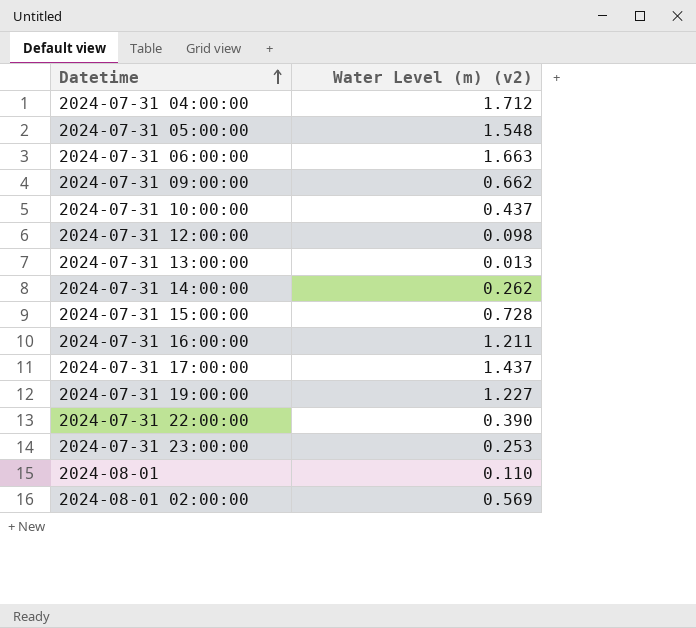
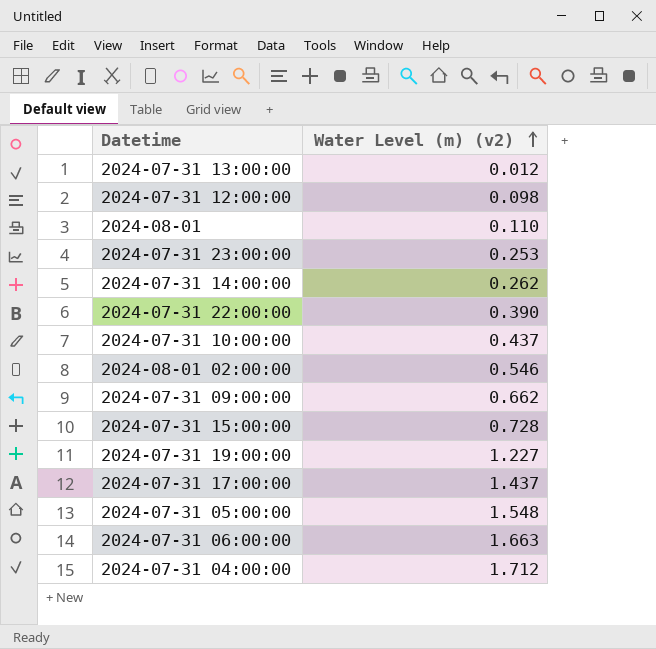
row order: Datetime ascending -> Water Level (m) (v2) ascending
row 2024-07-31 16:00:00: 1.211 -> none
2024-07-31 13:00:00 | Water Level (m) (v2): 0.013 -> 0.012
2024-08-01 02:00:00 | Water Level (m) (v2): 0.569 -> 0.546

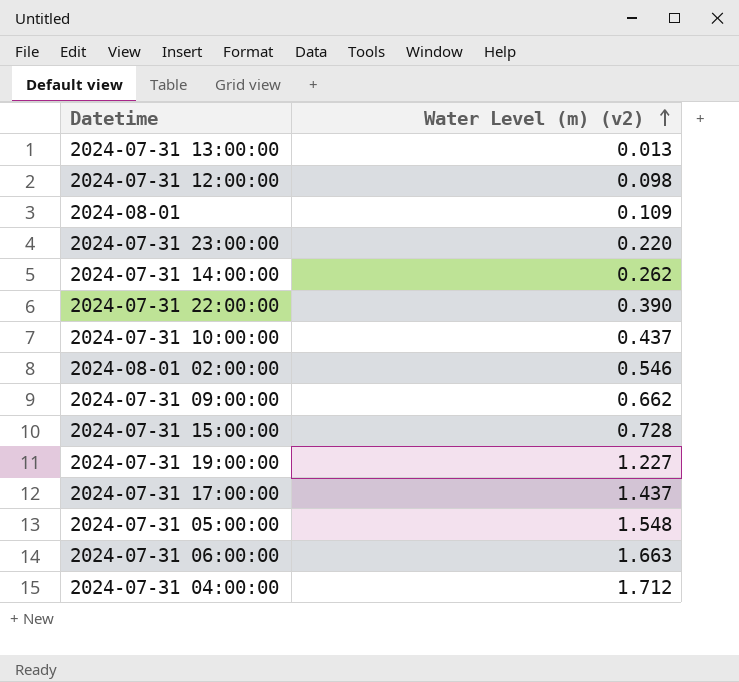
2024-07-31 13:00:00 | Water Level (m) (v2): 0.012 -> 0.013
2024-08-01 | Water Level (m) (v2): 0.110 -> 0.109
2024-07-31 23:00:00 | Water Level (m) (v2): 0.253 -> 0.220

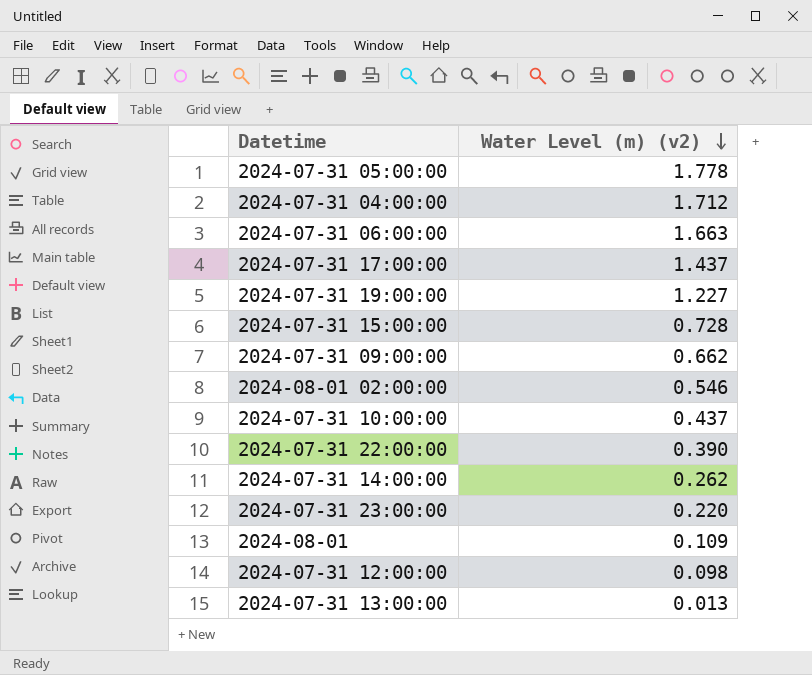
row order: Water Level (m) (v2) ascending -> Water Level (m) (v2) descending
2024-07-31 05:00:00 | Water Level (m) (v2): 1.548 -> 1.778

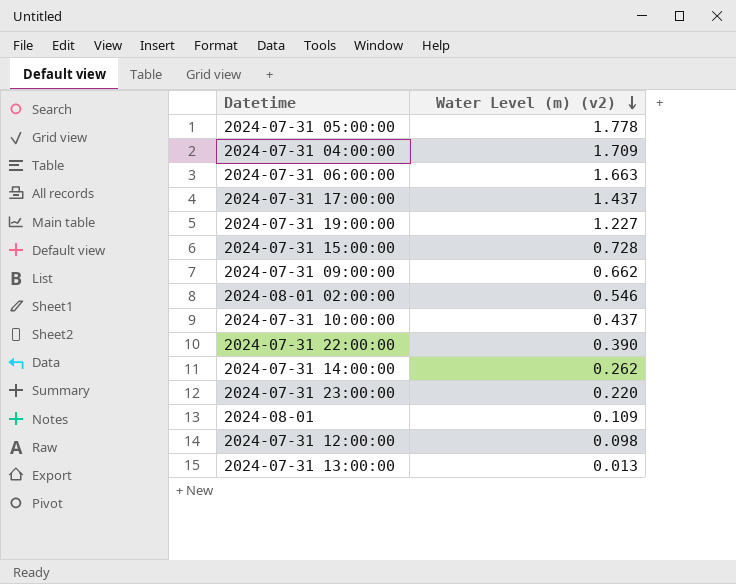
2024-07-31 04:00:00 | Water Level (m) (v2): 1.712 -> 1.709

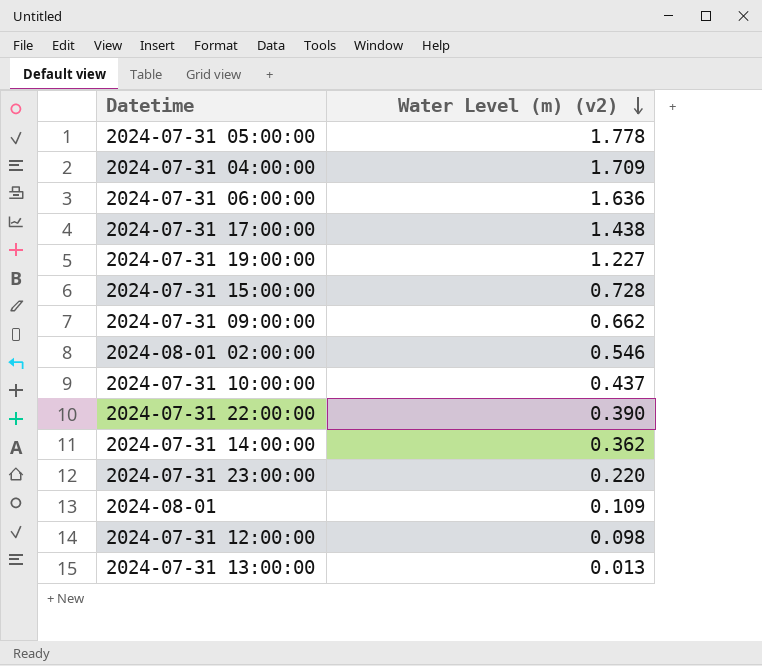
2024-07-31 06:00:00 | Water Level (m) (v2): 1.663 -> 1.636
2024-07-31 17:00:00 | Water Level (m) (v2): 1.437 -> 1.438
2024-07-31 14:00:00 | Water Level (m) (v2): 0.262 -> 0.362

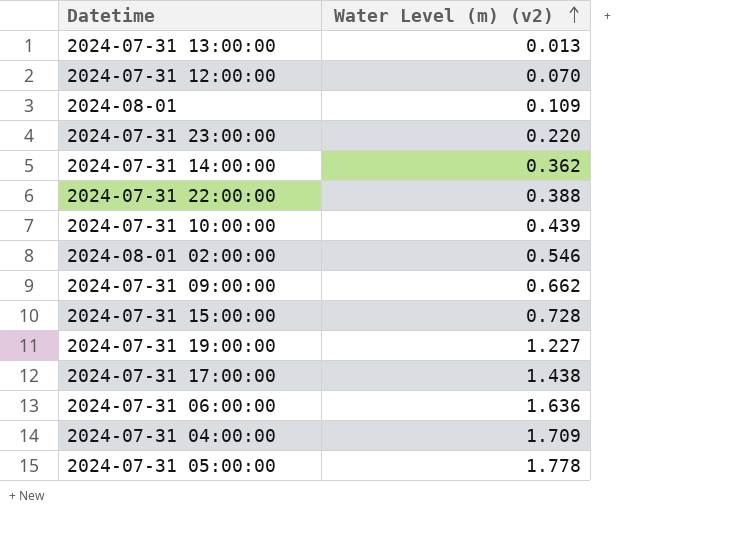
row order: Water Level (m) (v2) descending -> Water Level (m) (v2) ascending
2024-07-31 12:00:00 | Water Level (m) (v2): 0.098 -> 0.070
2024-07-31 22:00:00 | Water Level (m) (v2): 0.390 -> 0.388
2024-07-31 10:00:00 | Water Level (m) (v2): 0.437 -> 0.439

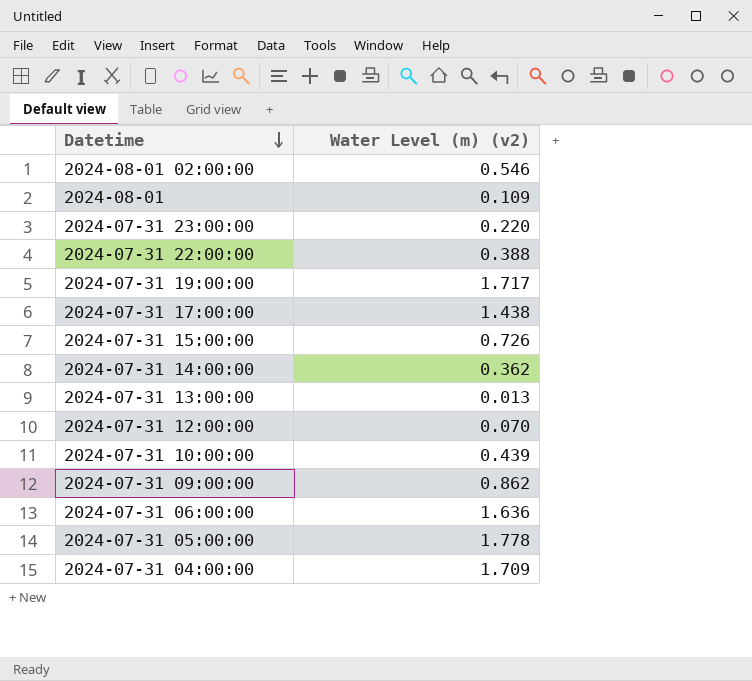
row order: Water Level (m) (v2) ascending -> Datetime descending
2024-07-31 19:00:00 | Water Level (m) (v2): 1.227 -> 1.717
2024-07-31 15:00:00 | Water Level (m) (v2): 0.728 -> 0.726
2024-07-31 09:00:00 | Water Level (m) (v2): 0.662 -> 0.862

